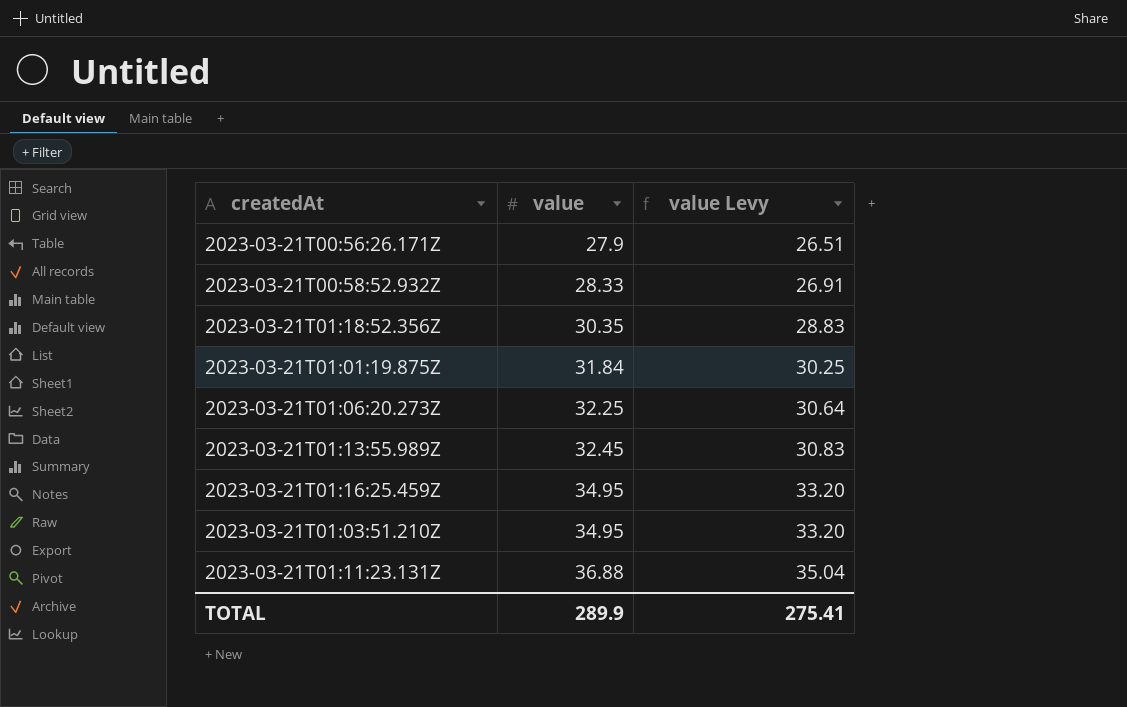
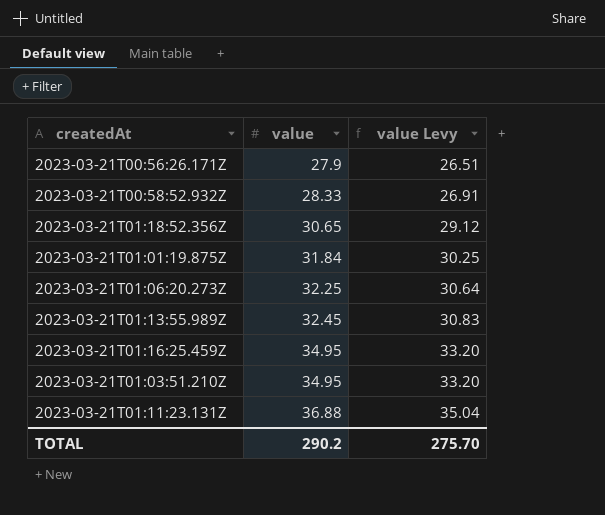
2023-03-21T01:18:52.356Z | value: 30.35 -> 30.65
2023-03-21T01:18:52.356Z | value Levy: 28.83 -> 29.12
TOTAL | value: 289.9 -> 290.2
TOTAL | value Levy: 275.41 -> 275.70

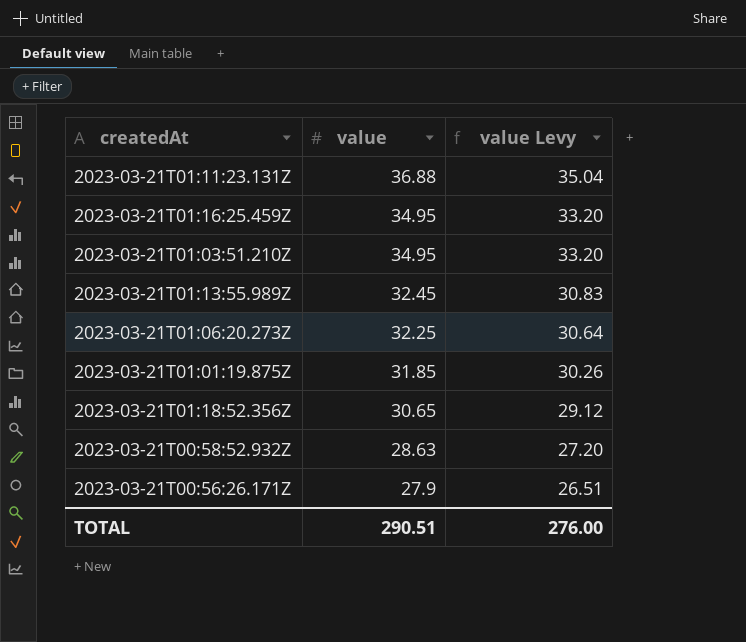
row order: value ascending -> value descending
2023-03-21T01:01:19.875Z | value: 31.84 -> 31.85
2023-03-21T01:01:19.875Z | value Levy: 30.25 -> 30.26
2023-03-21T00:58:52.932Z | value: 28.33 -> 28.63
2023-03-21T00:58:52.932Z | value Levy: 26.91 -> 27.20
TOTAL | value: 290.2 -> 290.51
TOTAL | value Levy: 275.70 -> 276.00

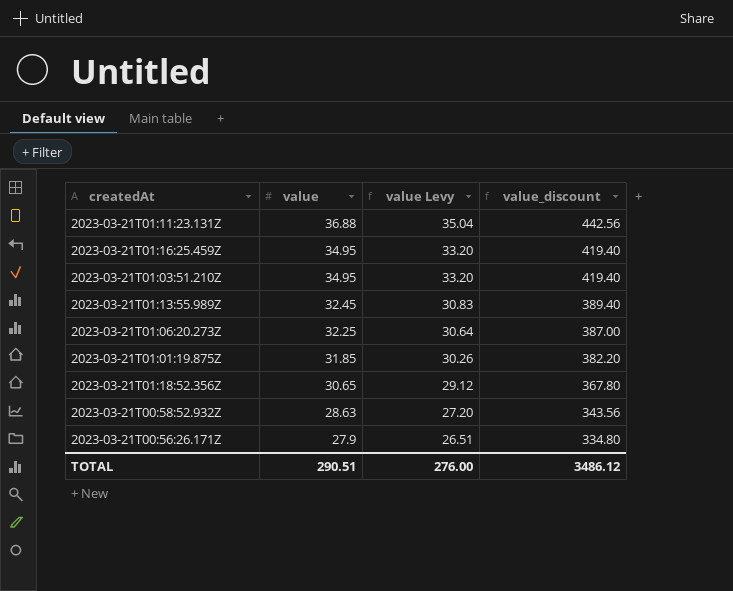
column value_discount | formula: none -> [value] * 12

